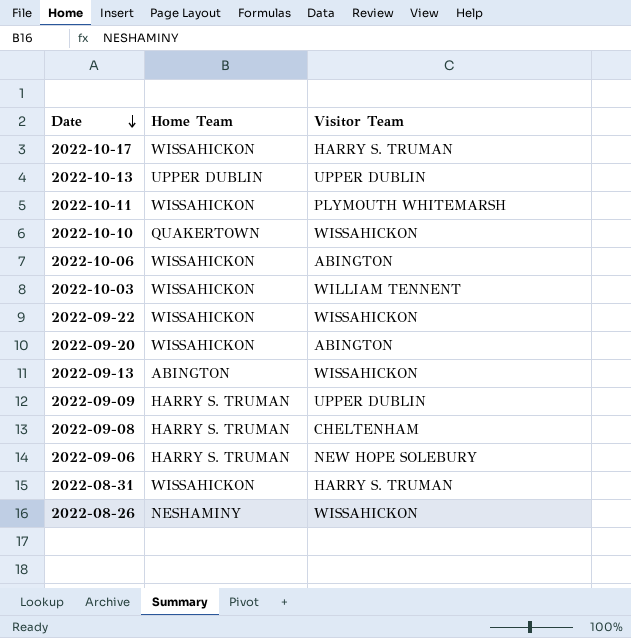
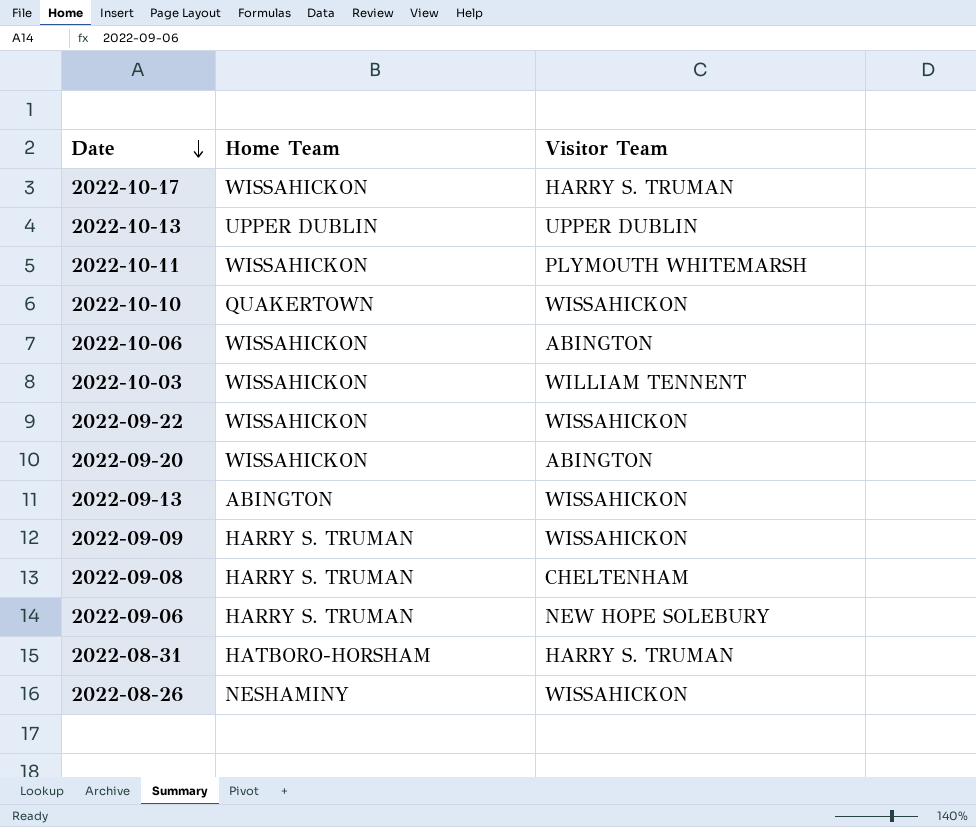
2022-09-09 | Visitor Team: UPPER DUBLIN -> WISSAHICKON
2022-08-31 | Home Team: WISSAHICKON -> HATBORO-HORSHAM

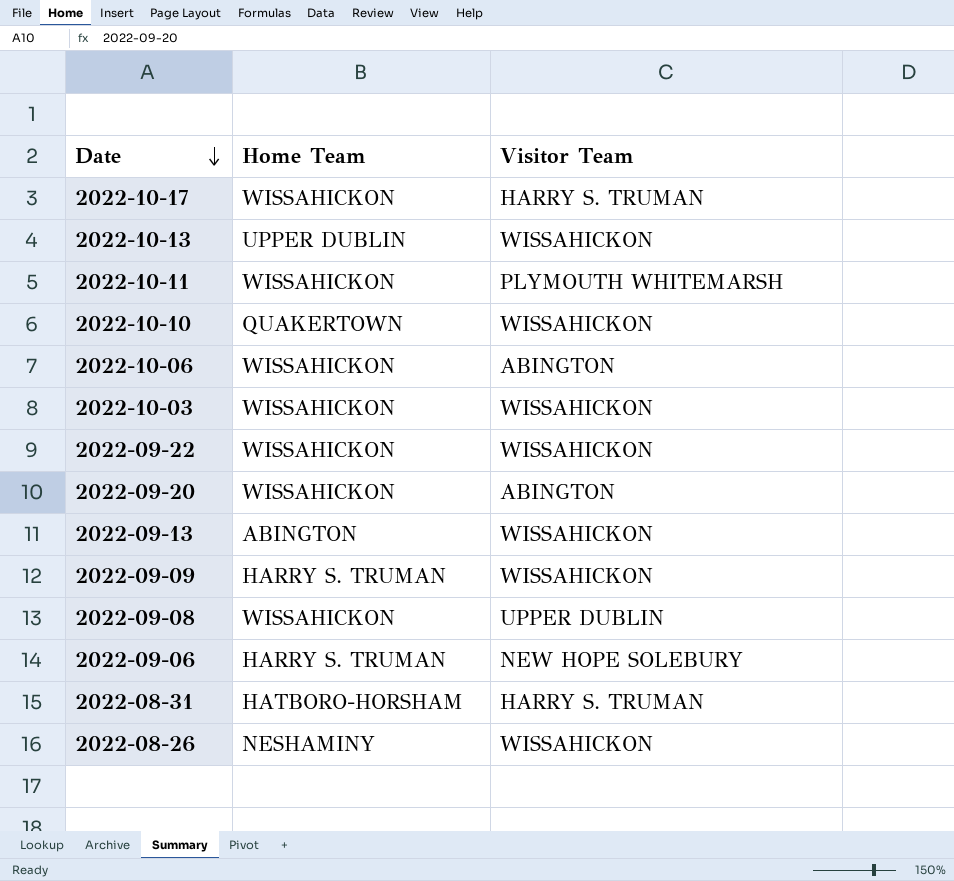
2022-10-13 | Visitor Team: UPPER DUBLIN -> WISSAHICKON
2022-10-03 | Visitor Team: WILLIAM TENNENT -> WISSAHICKON
2022-09-08 | Home Team: HARRY S. TRUMAN -> WISSAHICKON
2022-09-08 | Visitor Team: CHELTENHAM -> UPPER DUBLIN

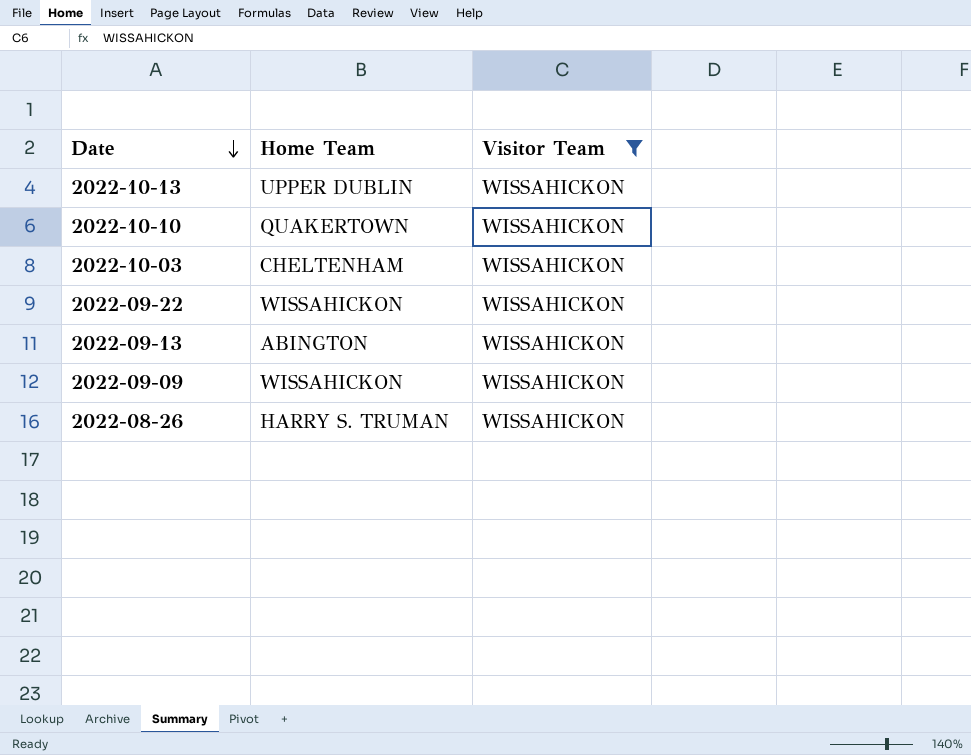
filter: none -> Visitor Team = WISSAHICKON
2022-10-03 | Home Team: WISSAHICKON -> CHELTENHAM
2022-09-09 | Home Team: HARRY S. TRUMAN -> WISSAHICKON
2022-08-26 | Home Team: NESHAMINY -> HARRY S. TRUMAN

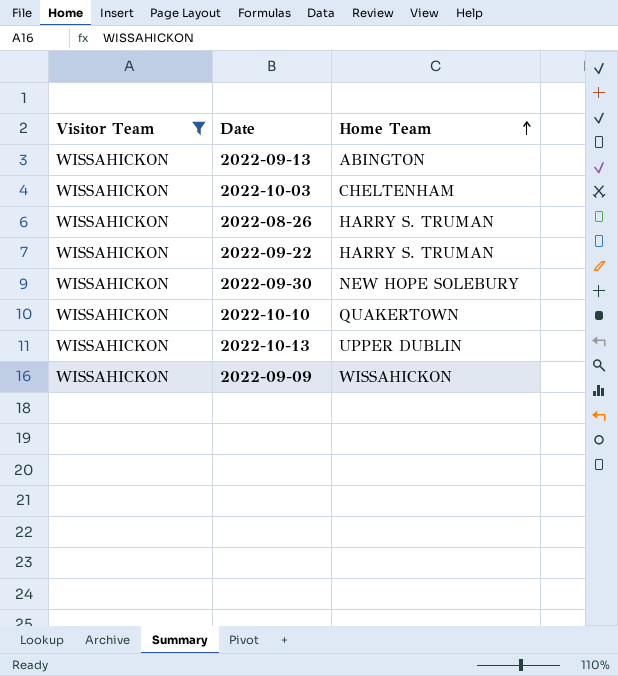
row order: Date descending -> Home Team ascending
column Visitor Team | position: 3 -> 1
2022-09-22 | Home Team: WISSAHICKON -> HARRY S. TRUMAN
row 2022-09-30: none -> WISSAHICKON | NEW HOPE SOLEBURY

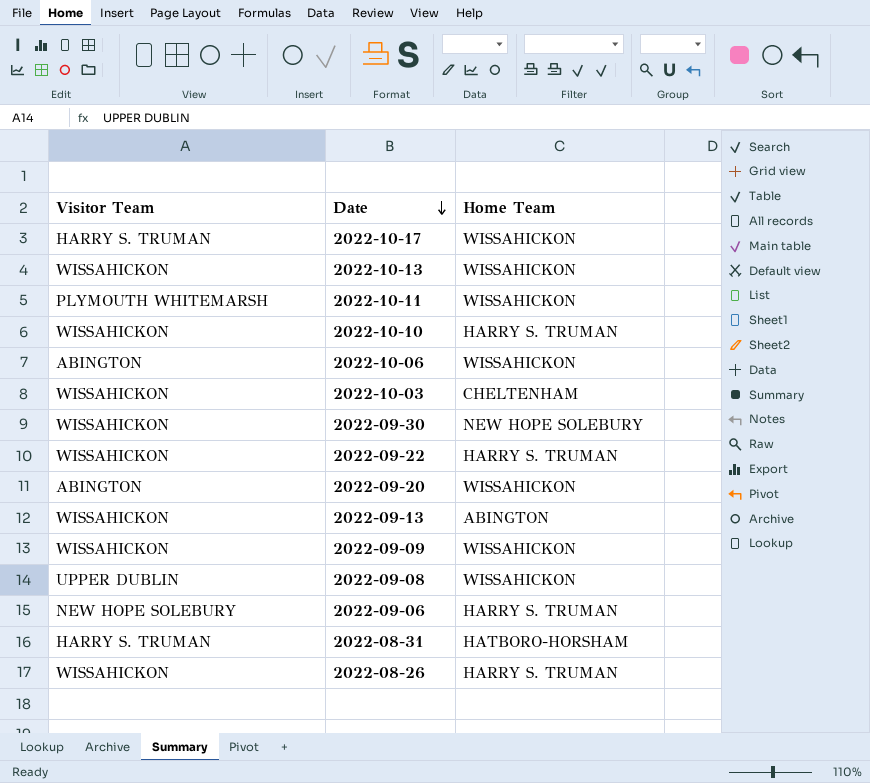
filter: Visitor Team = WISSAHICKON -> none
row order: Home Team ascending -> Date descending
2022-10-13 | Home Team: UPPER DUBLIN -> WISSAHICKON
2022-10-10 | Home Team: QUAKERTOWN -> HARRY S. TRUMAN

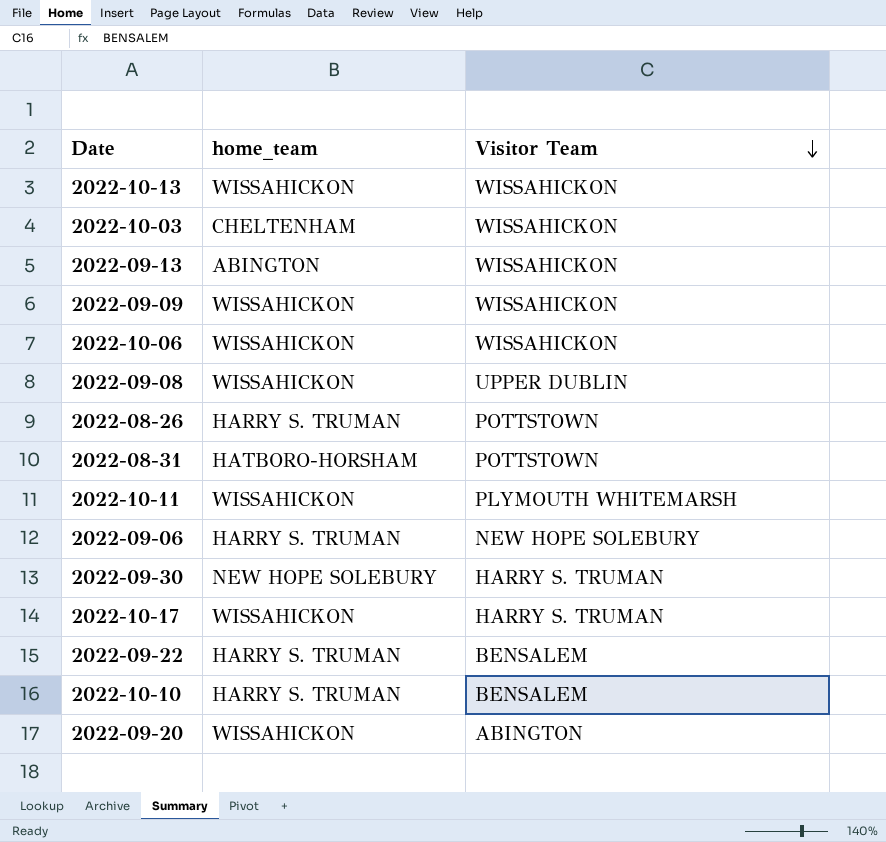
row order: Date descending -> Visitor Team descending
column name: Home Team -> home_team
column Visitor Team | position: 1 -> 3
2022-10-06 | Visitor Team: ABINGTON -> WISSAHICKON
2022-08-26 | Visitor Team: WISSAHICKON -> POTTSTOWN
2022-08-31 | Visitor Team: HARRY S. TRUMAN -> POTTSTOWN
2022-09-30 | Visitor Team: WISSAHICKON -> HARRY S. TRUMAN
2022-09-22 | Visitor Team: WISSAHICKON -> BENSALEM
2022-10-10 | Visitor Team: WISSAHICKON -> BENSALEM

